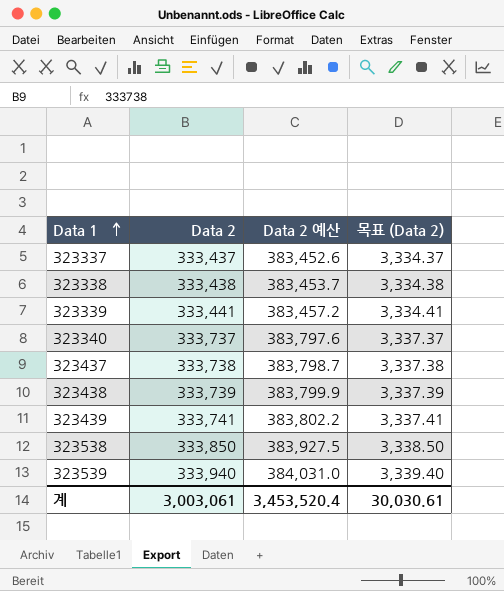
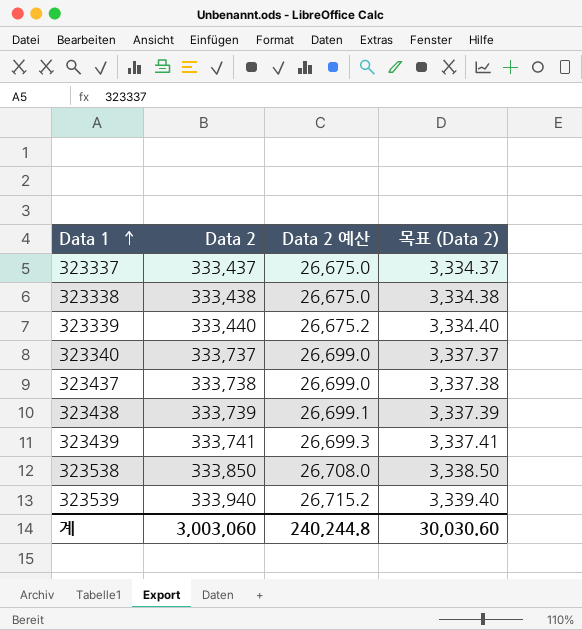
column Data 2 예산 | formula: [Data 2] * 1.15 -> [Data 2] * 0.08
323339 | Data 2: 333,441 -> 333,440
323339 | 목표 (Data 2): 3,334.41 -> 3,334.40
계 | Data 2: 3,003,061 -> 3,003,060
계 | Data 2 예산: 3,453,520.4 -> 240,244.8
계 | 목표 (Data 2): 30,030.61 -> 30,030.60

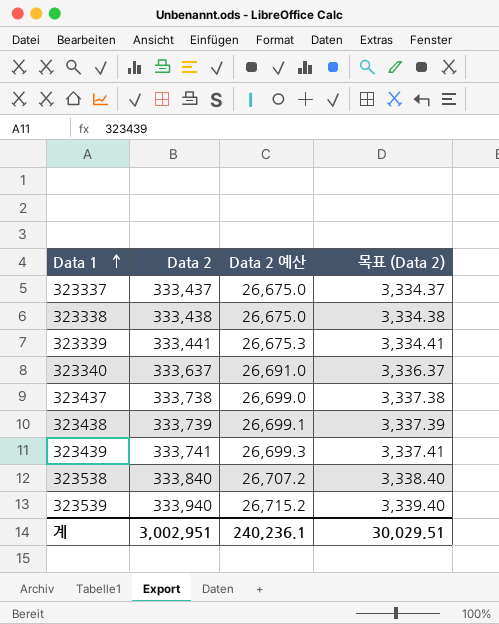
323339 | Data 2: 333,440 -> 333,441
323339 | Data 2 예산: 26,675.2 -> 26,675.3
323339 | 목표 (Data 2): 3,334.40 -> 3,334.41
323340 | Data 2: 333,737 -> 333,637
323340 | Data 2 예산: 26,699.0 -> 26,691.0
323340 | 목표 (Data 2): 3,337.37 -> 3,336.37
323538 | Data 2: 333,850 -> 333,840
323538 | Data 2 예산: 26,708.0 -> 26,707.2
323538 | 목표 (Data 2): 3,338.50 -> 3,338.40
계 | Data 2: 3,003,060 -> 3,002,951
계 | Data 2 예산: 240,244.8 -> 240,236.1
계 | 목표 (Data 2): 30,030.60 -> 30,029.51

